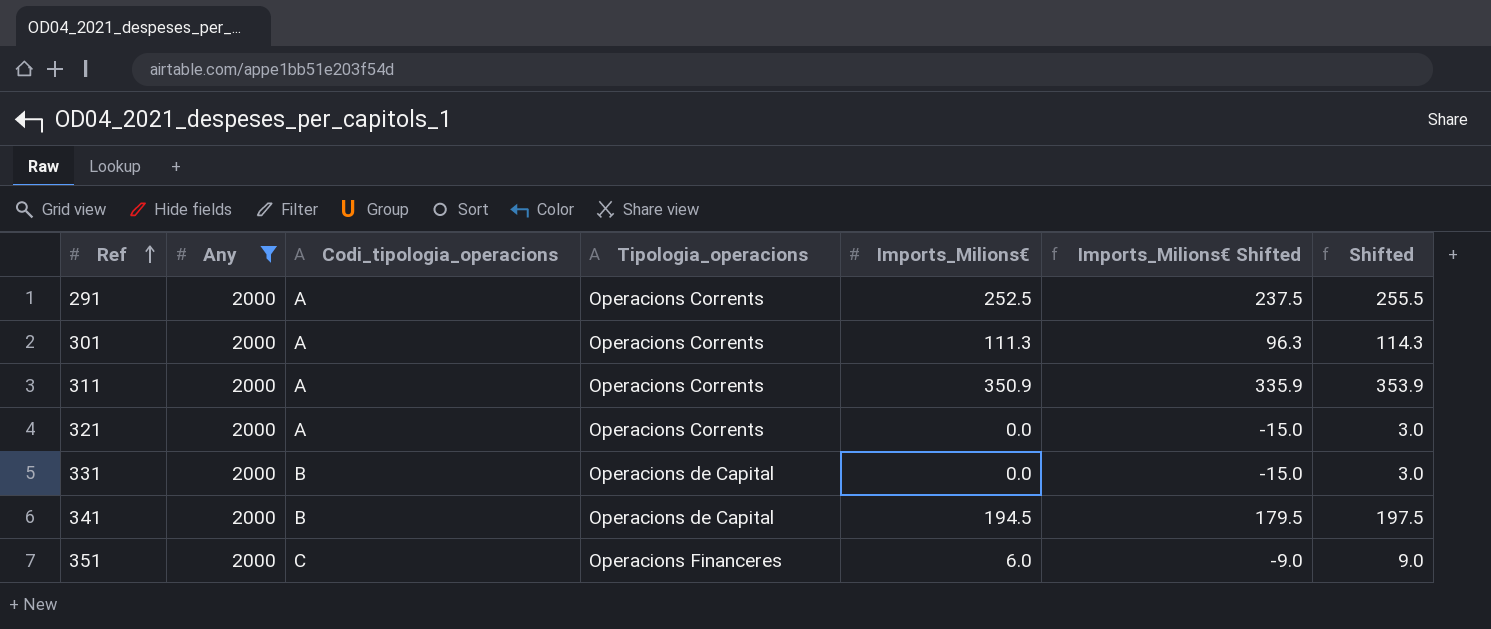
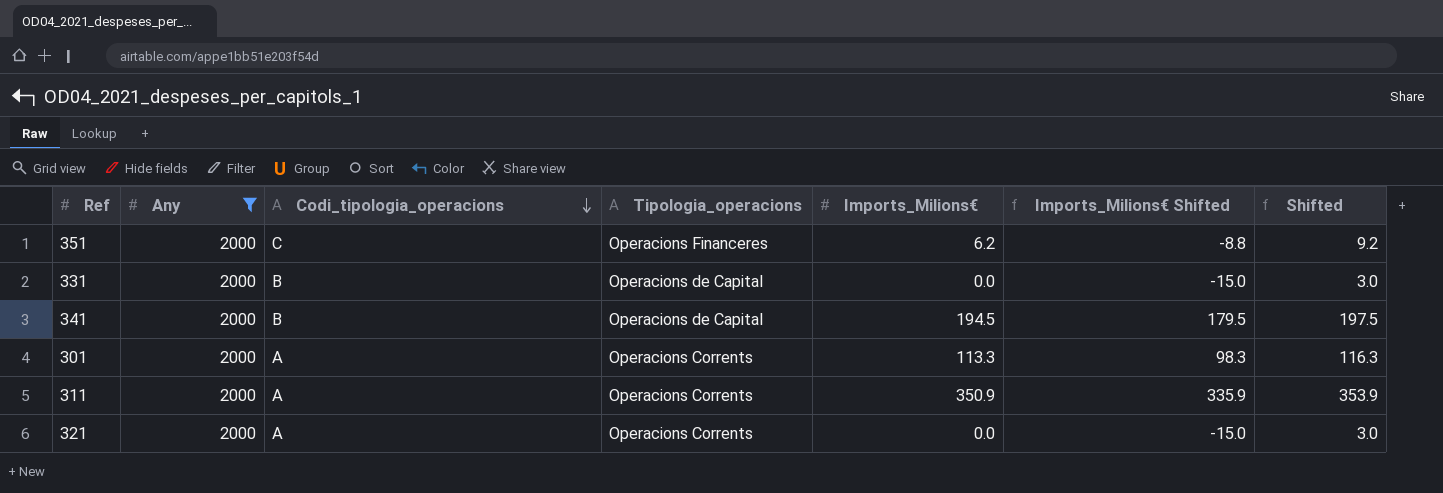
row order: Ref ascending -> Codi_tipologia_operacions descending
row 291: 2000 | A | Operacions Corrents | 252.5 | 237.5 | 255.5 -> none
351 | Imports_Milions€: 6.0 -> 6.2
351 | Imports_Milions€ Shifted: -9.0 -> -8.8
351 | Shifted: 9.0 -> 9.2
301 | Imports_Milions€: 111.3 -> 113.3
301 | Imports_Milions€ Shifted: 96.3 -> 98.3
301 | Shifted: 114.3 -> 116.3

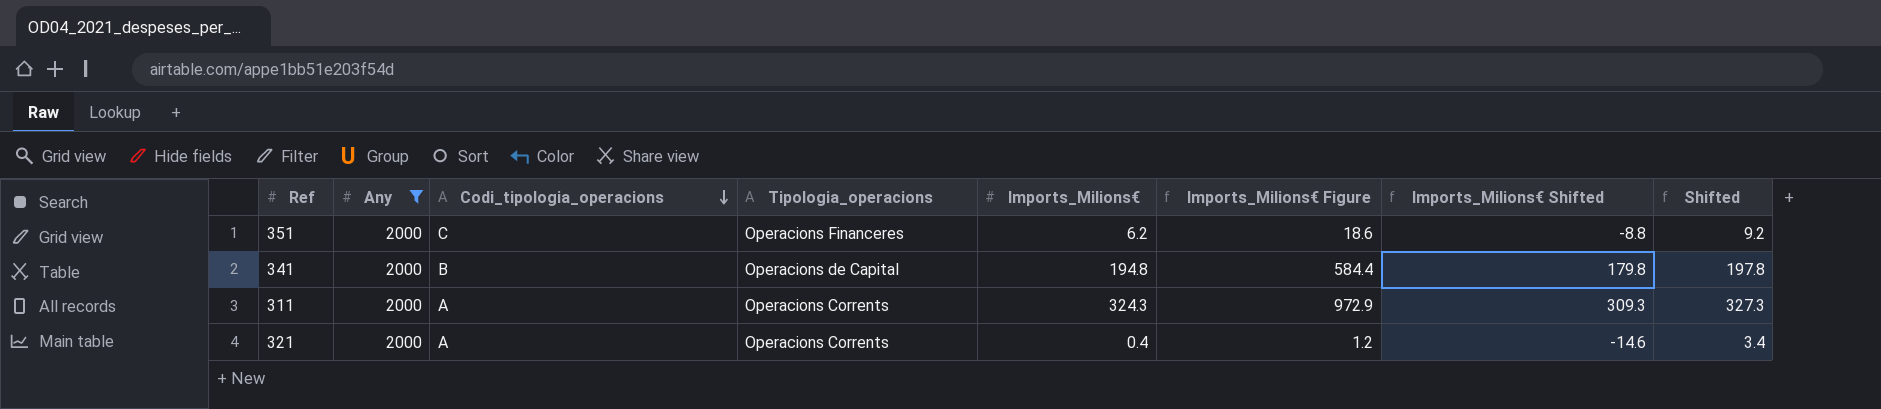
column Imports_Milions€ Figure | formula: none -> [Imports_Milions€] * 3
row 331: 2000 | B | Operacions de Capital | 0.0 | -15.0 | 3.0 -> none
row 301: 2000 | A | Operacions Corrents | 113.3 | 98.3 | 116.3 -> none
341 | Imports_Milions€: 194.5 -> 194.8
341 | Imports_Milions€ Shifted: 179.5 -> 179.8
341 | Shifted: 197.5 -> 197.8
311 | Imports_Milions€: 350.9 -> 324.3
311 | Imports_Milions€ Shifted: 335.9 -> 309.3
311 | Shifted: 353.9 -> 327.3
321 | Imports_Milions€: 0.0 -> 0.4
321 | Imports_Milions€ Shifted: -15.0 -> -14.6
321 | Shifted: 3.0 -> 3.4

